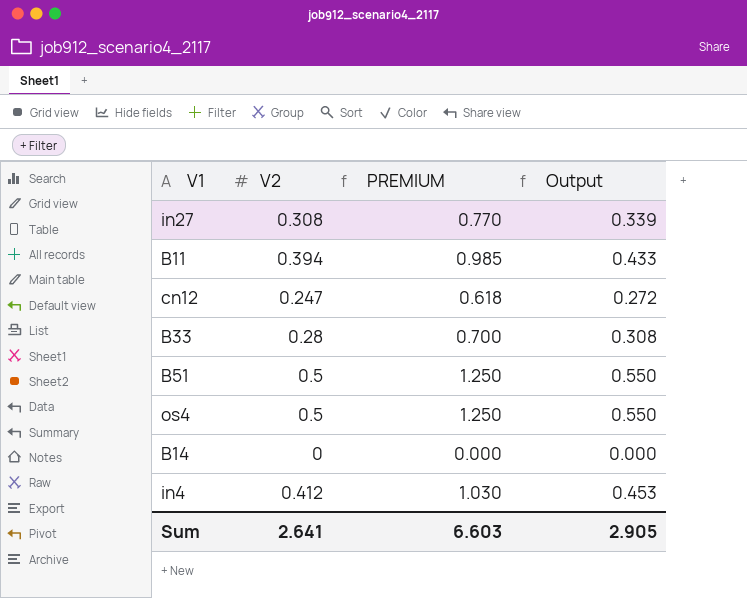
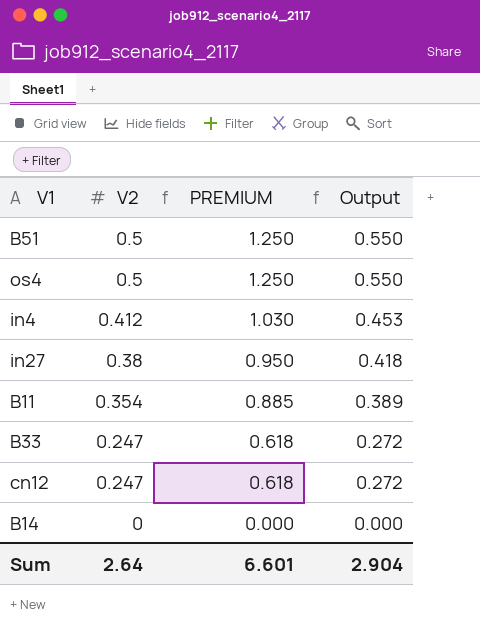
row order: none -> V2 descending
in27 | V2: 0.308 -> 0.38
in27 | PREMIUM: 0.770 -> 0.950
in27 | Output: 0.339 -> 0.418
B11 | V2: 0.394 -> 0.354
B11 | PREMIUM: 0.985 -> 0.885
B11 | Output: 0.433 -> 0.389
B33 | V2: 0.28 -> 0.247
B33 | PREMIUM: 0.700 -> 0.618
B33 | Output: 0.308 -> 0.272
Sum | V2: 2.641 -> 2.64
Sum | PREMIUM: 6.603 -> 6.601
Sum | Output: 2.905 -> 2.904

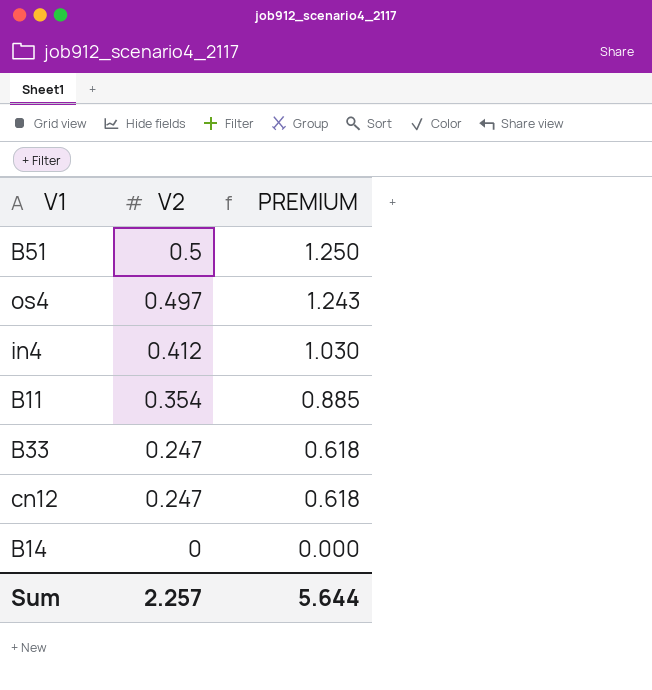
column Output | formula: [V2] * 1.1 -> none
row in27: 0.38 | 0.950 | 0.418 -> none
os4 | V2: 0.5 -> 0.497
os4 | PREMIUM: 1.250 -> 1.243
Sum | V2: 2.64 -> 2.257
Sum | PREMIUM: 6.601 -> 5.644

